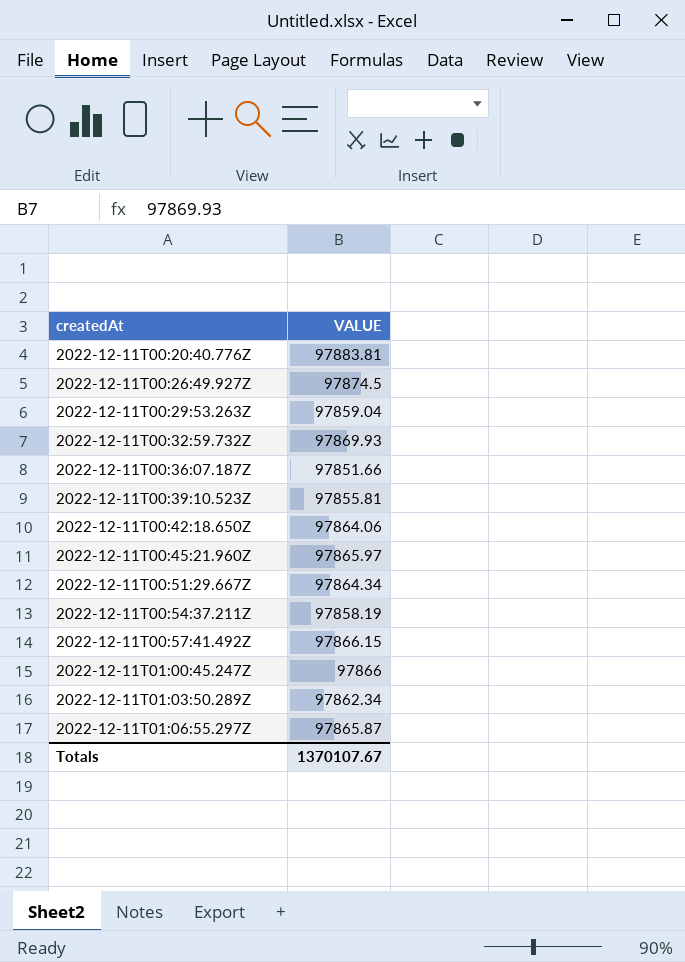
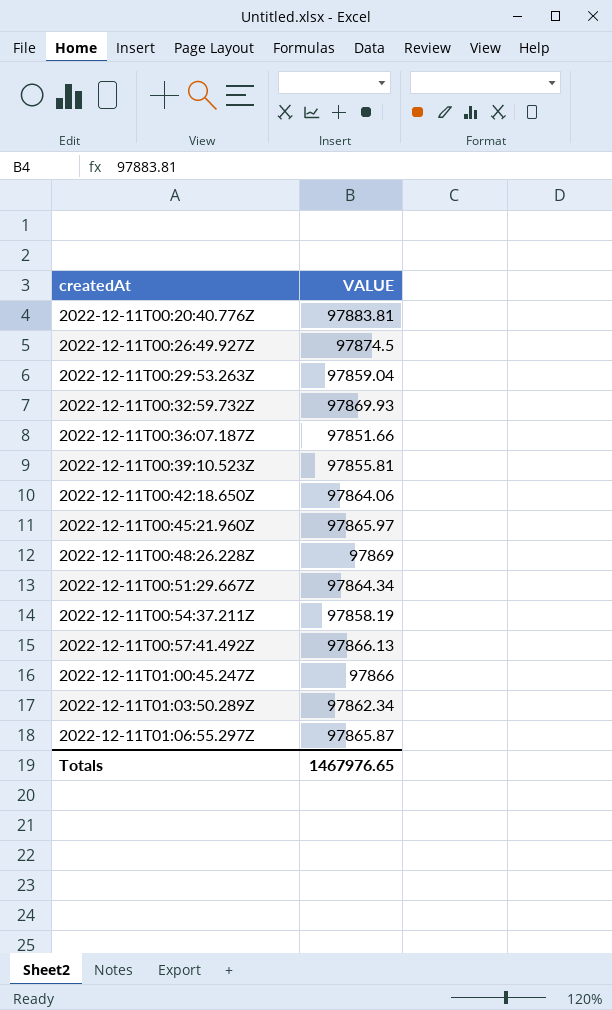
row 2022-12-11T00:48:26.228Z: none -> 97869
2022-12-11T00:57:41.492Z | VALUE: 97866.15 -> 97866.13
Totals | VALUE: 1370107.67 -> 1467976.65

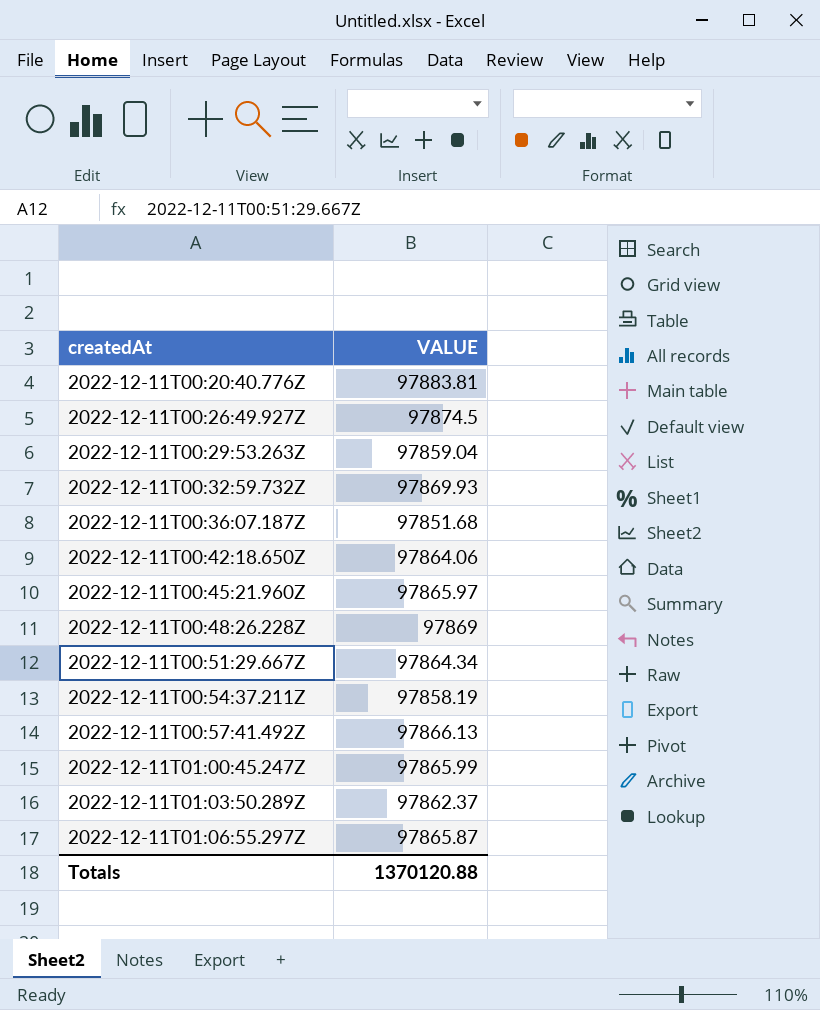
row 2022-12-11T00:39:10.523Z: 97855.81 -> none
2022-12-11T00:36:07.187Z | VALUE: 97851.66 -> 97851.68
2022-12-11T01:00:45.247Z | VALUE: 97866 -> 97865.99
2022-12-11T01:03:50.289Z | VALUE: 97862.34 -> 97862.37
Totals | VALUE: 1467976.65 -> 1370120.88

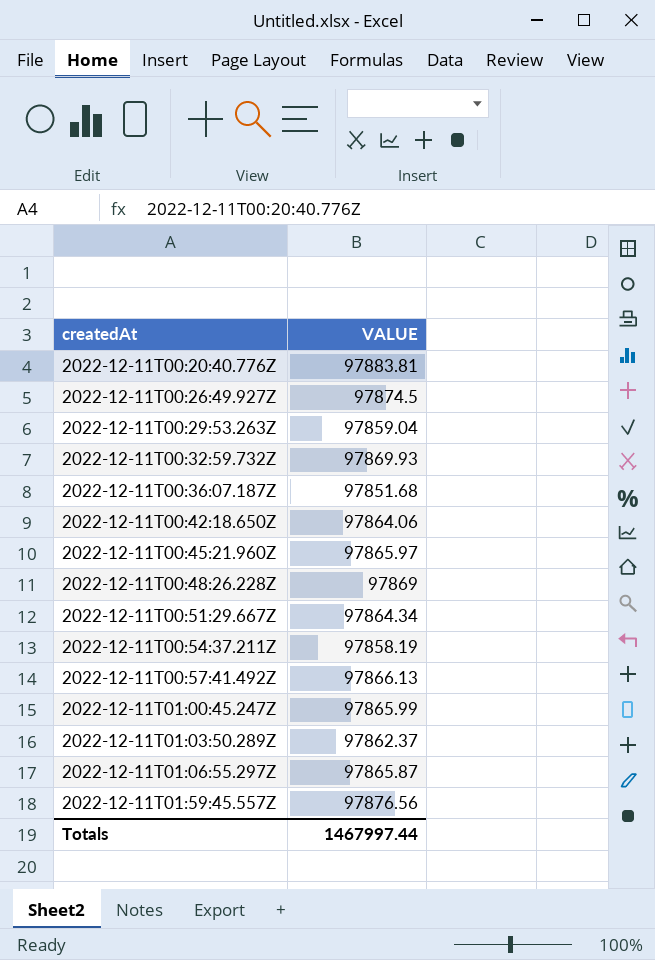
row 2022-12-11T01:59:45.557Z: none -> 97876.56
Totals | VALUE: 1370120.88 -> 1467997.44

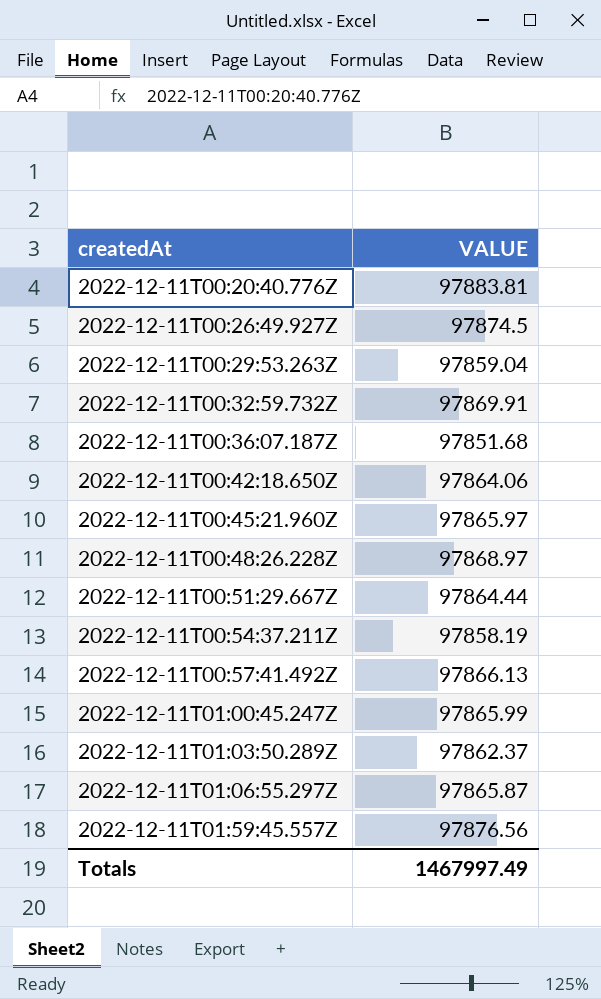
2022-12-11T00:32:59.732Z | VALUE: 97869.93 -> 97869.91
2022-12-11T00:48:26.228Z | VALUE: 97869 -> 97868.97
2022-12-11T00:51:29.667Z | VALUE: 97864.34 -> 97864.44
Totals | VALUE: 1467997.44 -> 1467997.49

